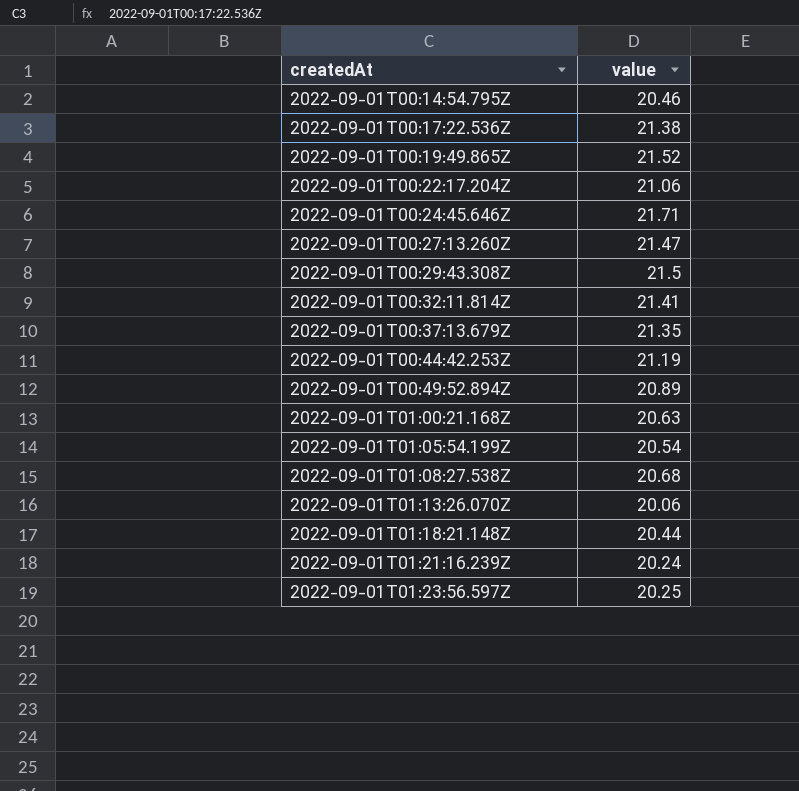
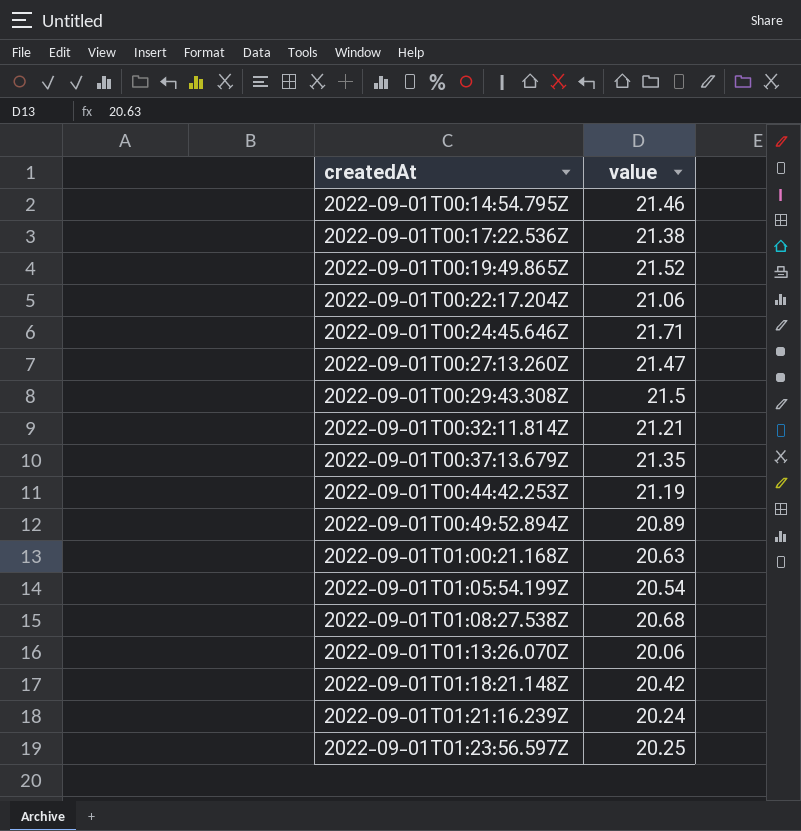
2022-09-01T00:14:54.795Z | value: 20.46 -> 21.46
2022-09-01T00:32:11.814Z | value: 21.41 -> 21.21
2022-09-01T01:18:21.148Z | value: 20.44 -> 20.42

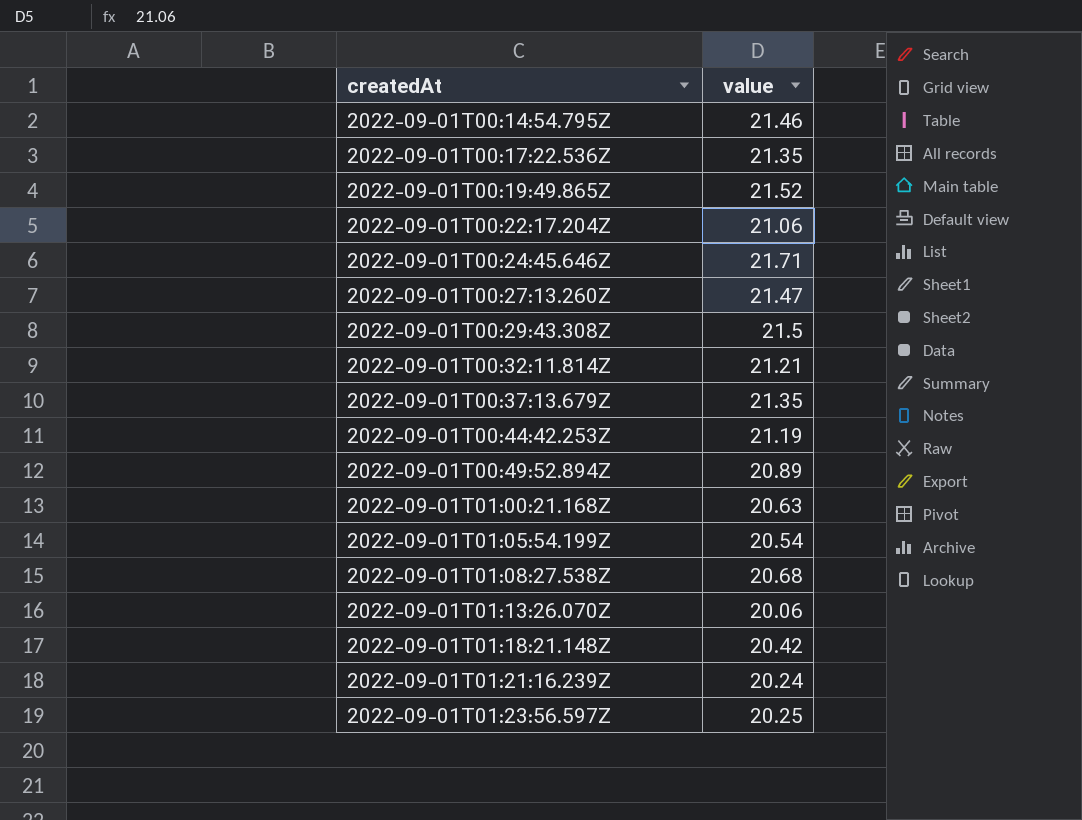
2022-09-01T00:17:22.536Z | value: 21.38 -> 21.35

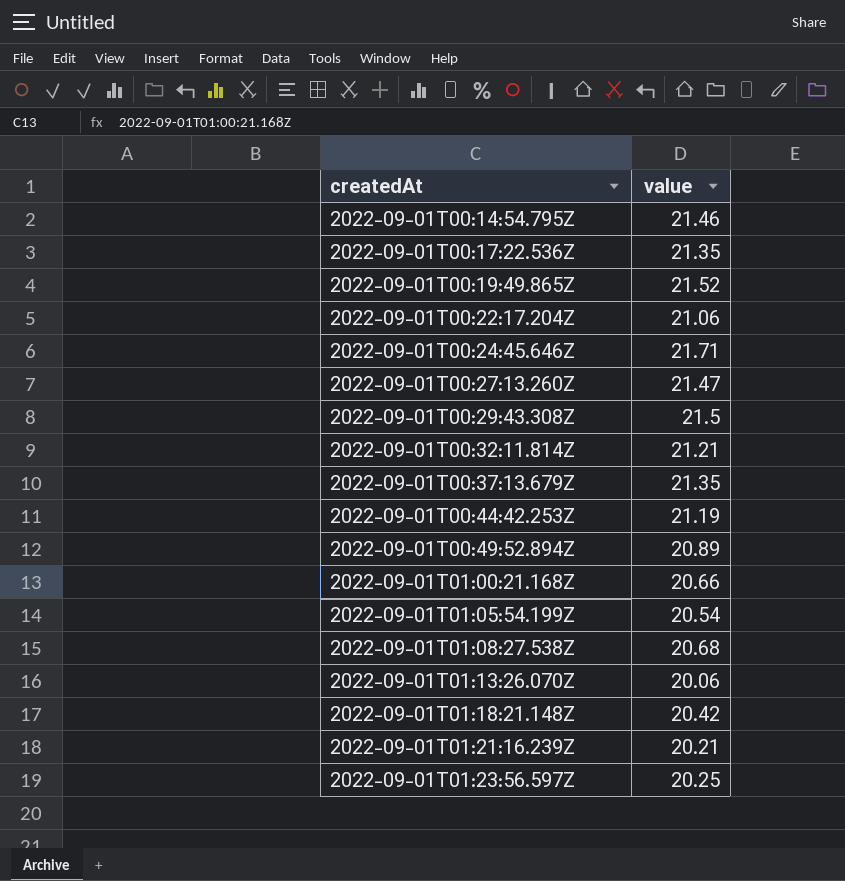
2022-09-01T01:00:21.168Z | value: 20.63 -> 20.66
2022-09-01T01:21:16.239Z | value: 20.24 -> 20.21

